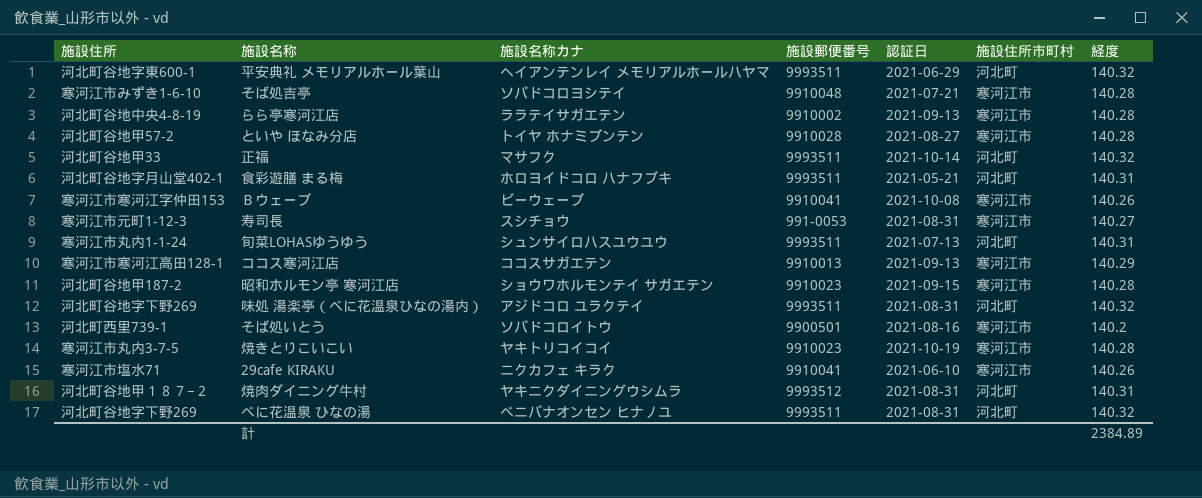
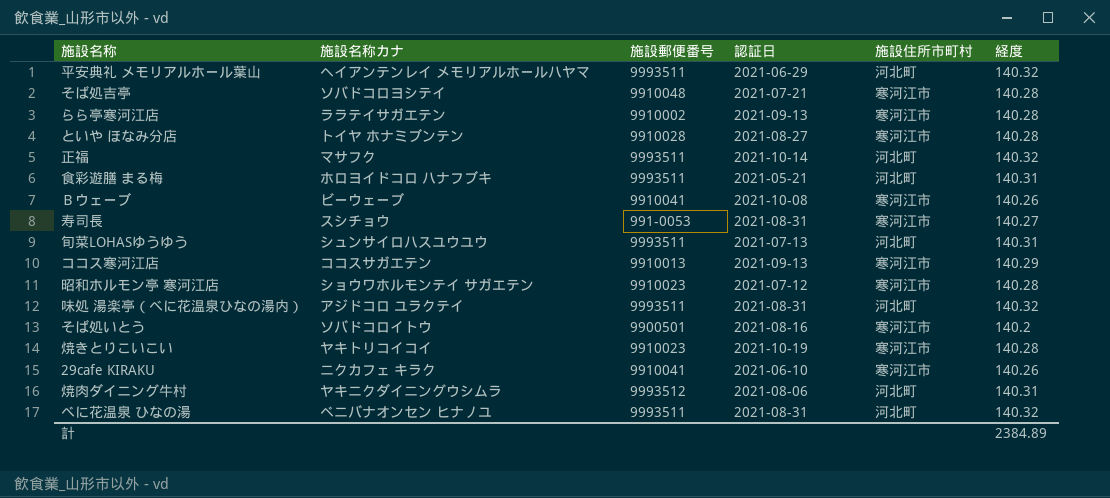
column 施設住所 | position: 1 -> none
昭和ホルモン亭 寒河江店 | 認証日: 2021-09-15 -> 2021-07-12
焼肉ダイニング牛村 | 認証日: 2021-08-31 -> 2021-08-06

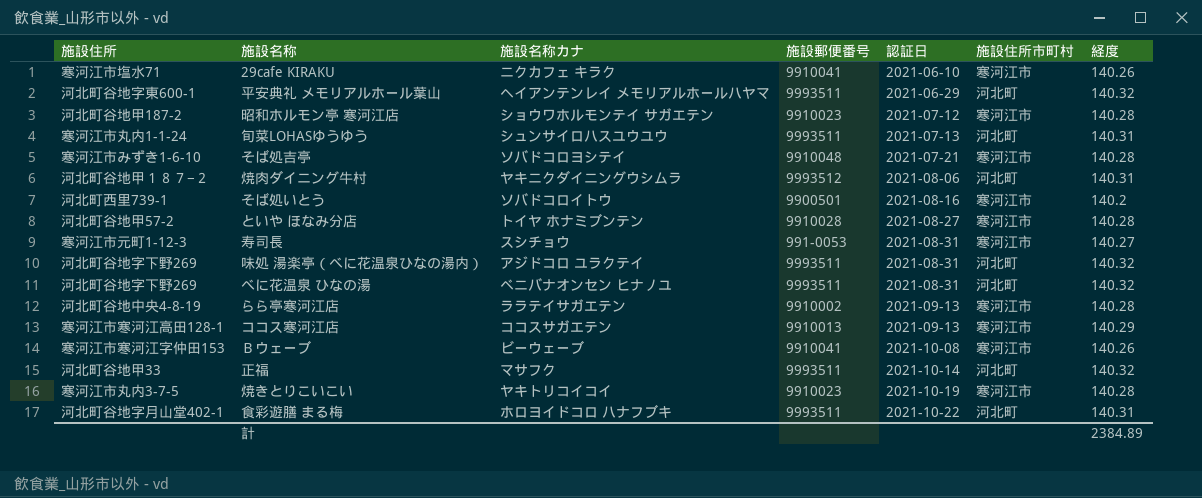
row order: none -> 認証日 ascending
column 施設住所 | position: none -> 1
食彩遊膳 まる梅 | 認証日: 2021-05-21 -> 2021-10-22

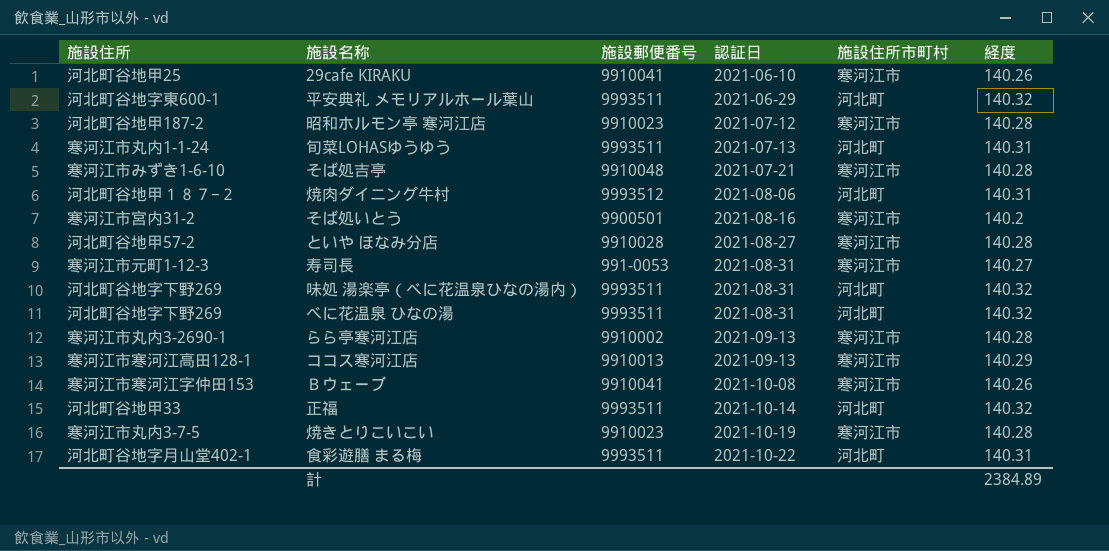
column 施設名称カナ | position: 3 -> none
29cafe KIRAKU | 施設住所: 寒河江市塩水71 -> 河北町谷地甲25
そば処いとう | 施設住所: 河北町西里739-1 -> 寒河江市宮内31-2
らら亭寒河江店 | 施設住所: 河北町谷地中央4-8-19 -> 寒河江市丸内3-2690-1

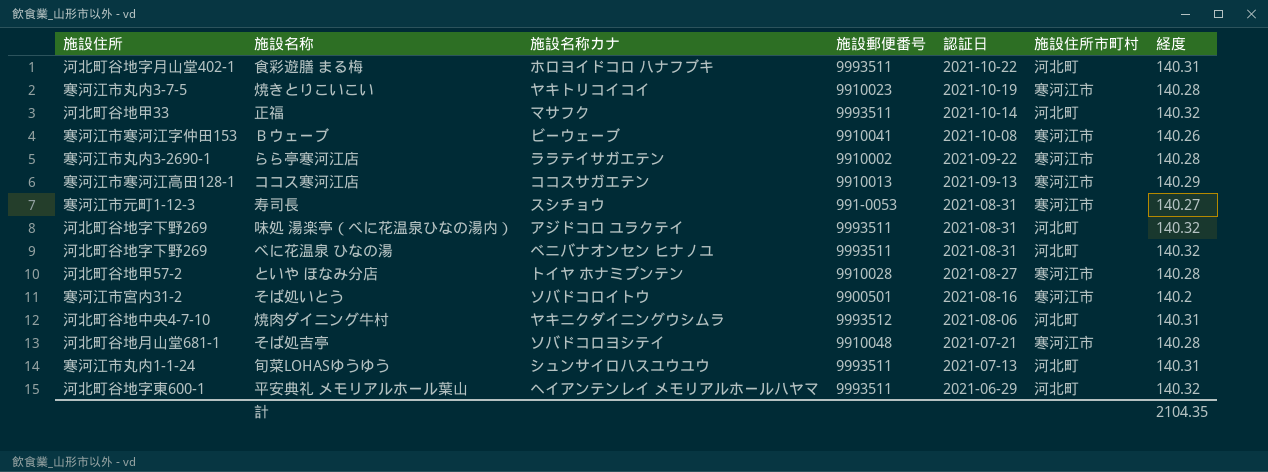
row order: 認証日 ascending -> 認証日 descending
column 施設名称カナ | position: none -> 3
row 29cafe KIRAKU: 河北町谷地甲25 | 9910041 | 2021-06-10 | 寒河江市 | 140.26 -> none
row 昭和ホルモン亭 寒河江店: 河北町谷地甲187-2 | 9910023 | 2021-07-12 | 寒河江市 | 140.28 -> none
らら亭寒河江店 | 認証日: 2021-09-13 -> 2021-09-22
焼肉ダイニング牛村 | 施設住所: 河北町谷地甲１８７−２ -> 河北町谷地中央4-7-10
そば処吉亭 | 施設住所: 寒河江市みずき1-6-10 -> 河北町谷地月山堂681-1
計 | 経度: 2384.89 -> 2104.35

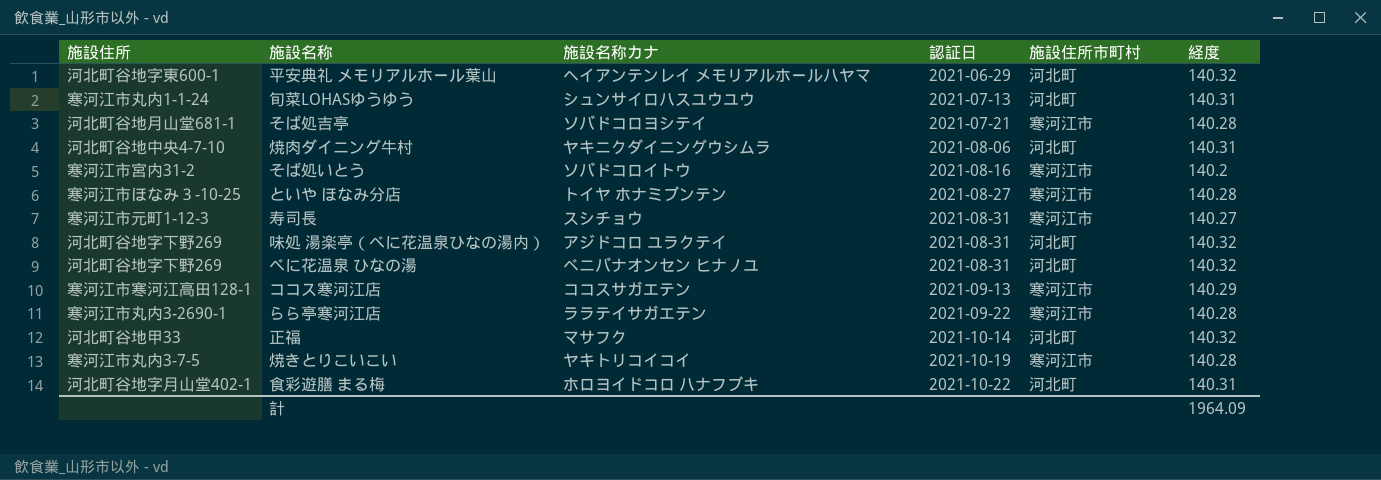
row order: 認証日 descending -> 認証日 ascending
column 施設郵便番号 | position: 4 -> none
row Ｂウェーブ: 寒河江市寒河江字仲田153 | ビーウェーブ | 9910041 | 2021-10-08 | 寒河江市 | 140.26 -> none
といや ほなみ分店 | 施設住所: 河北町谷地甲57-2 -> 寒河江市ほなみ３-10-25
計 | 経度: 2104.35 -> 1964.09

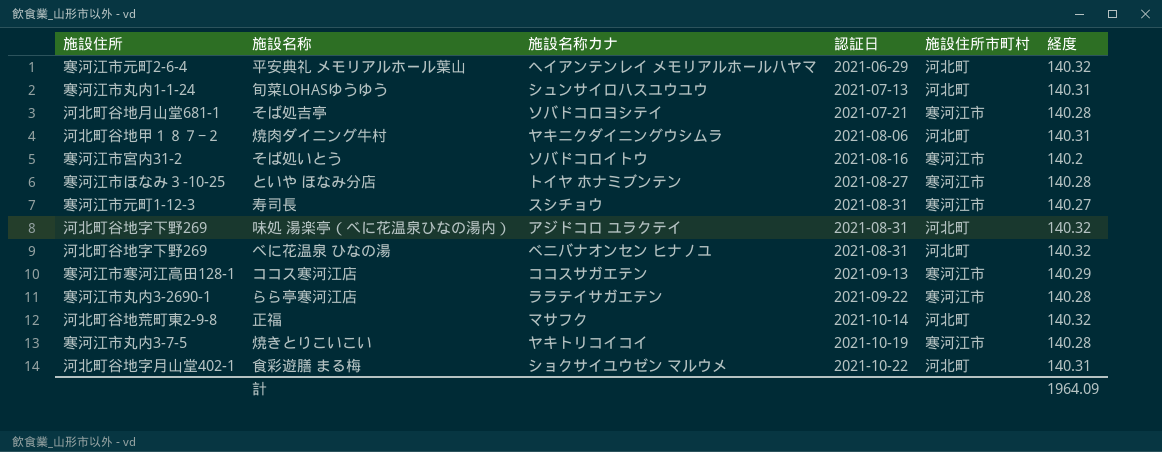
平安典礼 メモリアルホール葉山 | 施設住所: 河北町谷地字東600-1 -> 寒河江市元町2-6-4
焼肉ダイニング牛村 | 施設住所: 河北町谷地中央4-7-10 -> 河北町谷地甲１８７−２
正福 | 施設住所: 河北町谷地甲33 -> 河北町谷地荒町東2-9-8
食彩遊膳 まる梅 | 施設名称カナ: ホロヨイドコロ ハナフブキ -> ショクサイユウゼン マルウメ

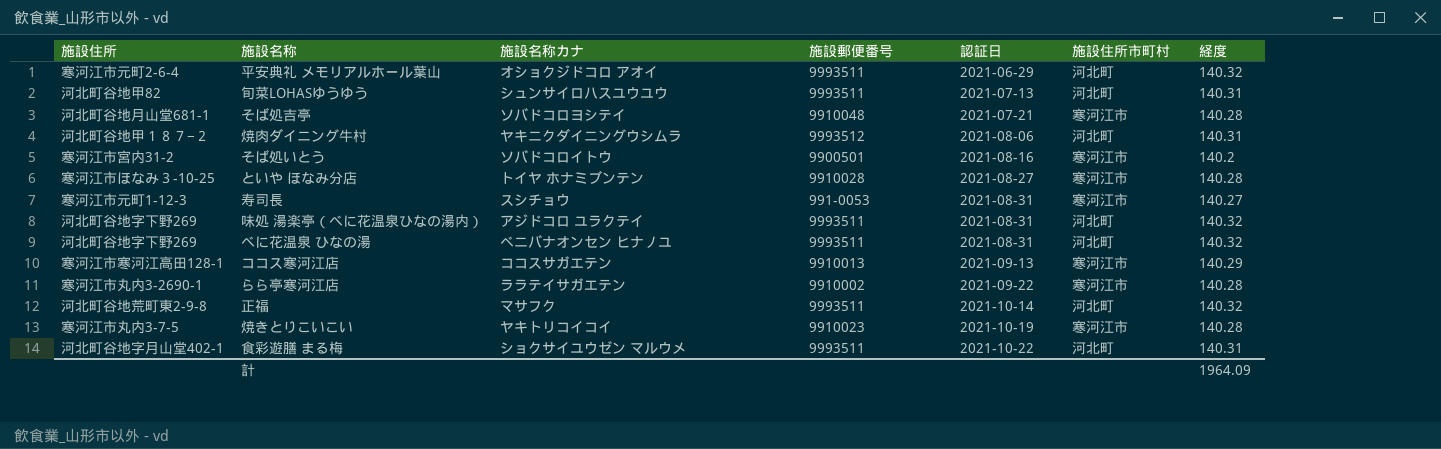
column 施設郵便番号 | position: none -> 4
平安典礼 メモリアルホール葉山 | 施設名称カナ: ヘイアンテンレイ メモリアルホールハヤマ -> オショクジドコロ アオイ
旬菜LOHASゆうゆう | 施設住所: 寒河江市丸内1-1-24 -> 河北町谷地甲82

